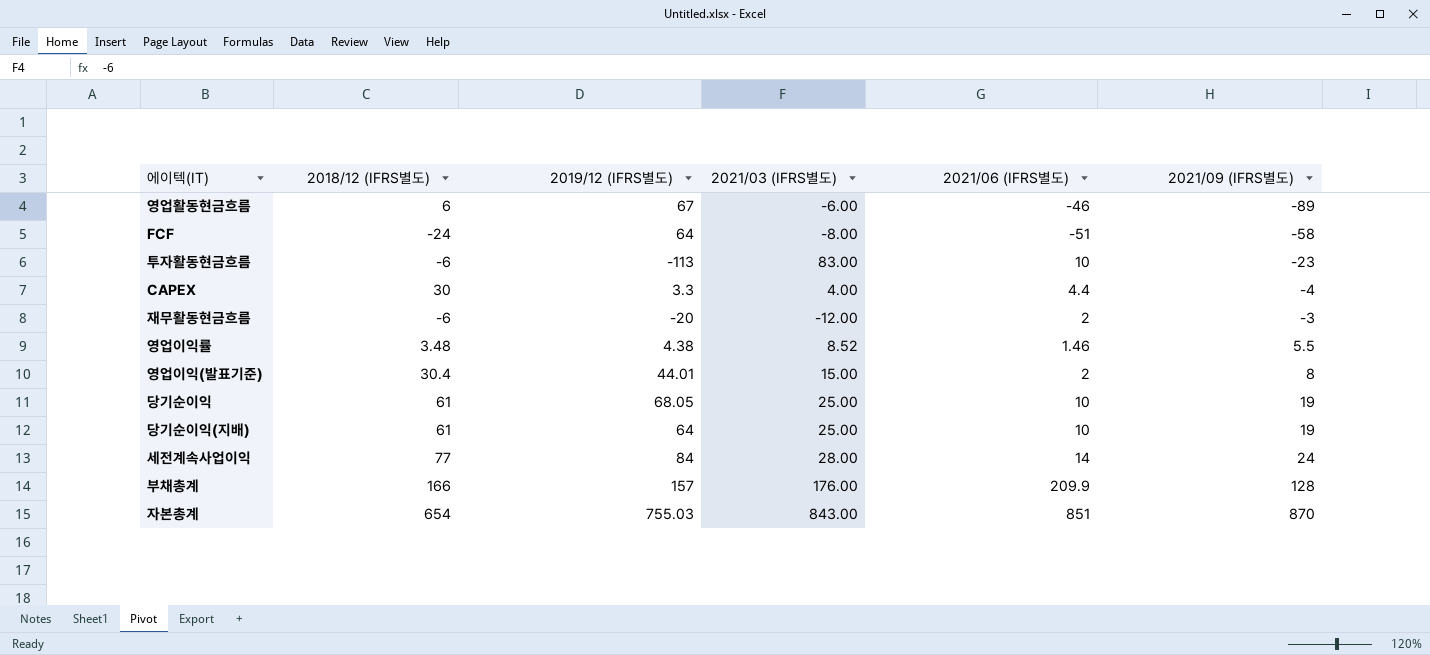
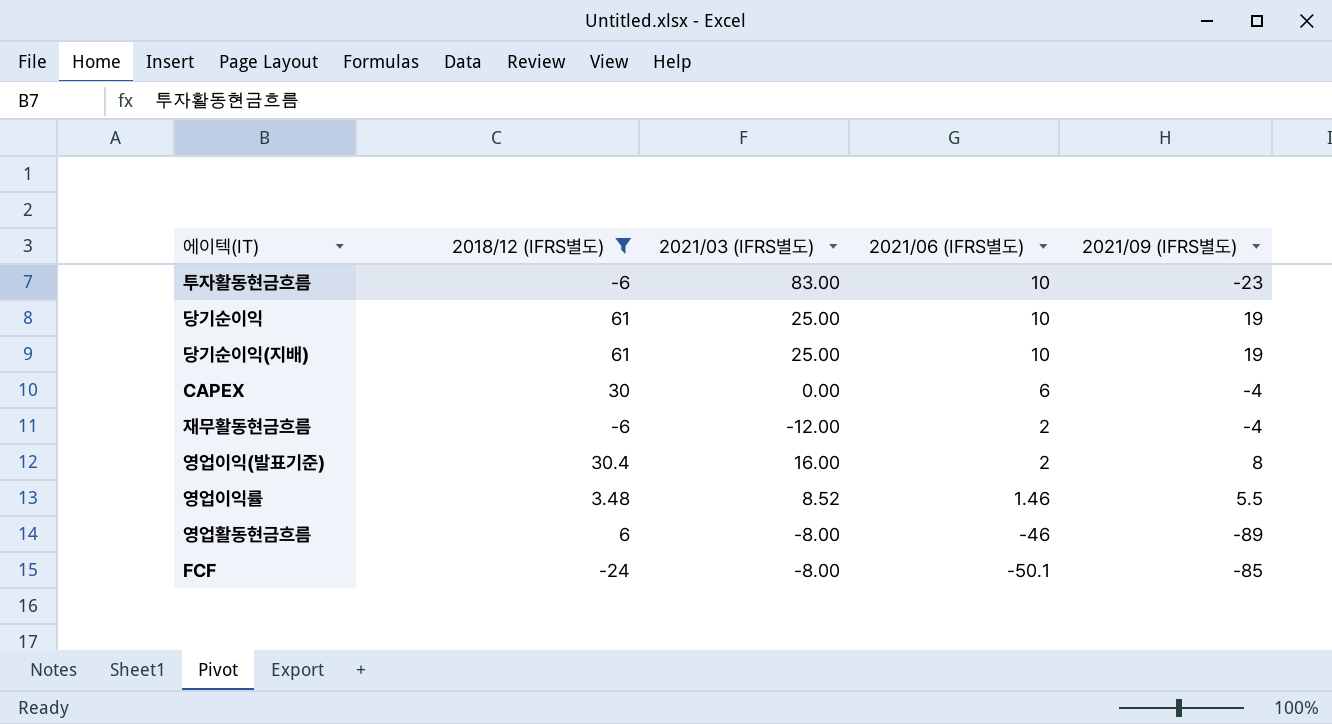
filter: none -> 2018/12 (IFRS별도) <= 61
row order: 2021/09 (IFRS별도) ascending -> 2021/06 (IFRS별도) descending
column 2019/12 (IFRS별도) | position: 3 -> none
CAPEX | 2021/03 (IFRS별도): 4.00 -> 0.00
CAPEX | 2021/06 (IFRS별도): 4.4 -> 6
재무활동현금흐름 | 2021/09 (IFRS별도): -3 -> -4
영업이익(발표기준) | 2021/03 (IFRS별도): 15.00 -> 16.00
영업활동현금흐름 | 2021/03 (IFRS별도): -6.00 -> -8.00
FCF | 2021/06 (IFRS별도): -51 -> -50.1
FCF | 2021/09 (IFRS별도): -58 -> -85

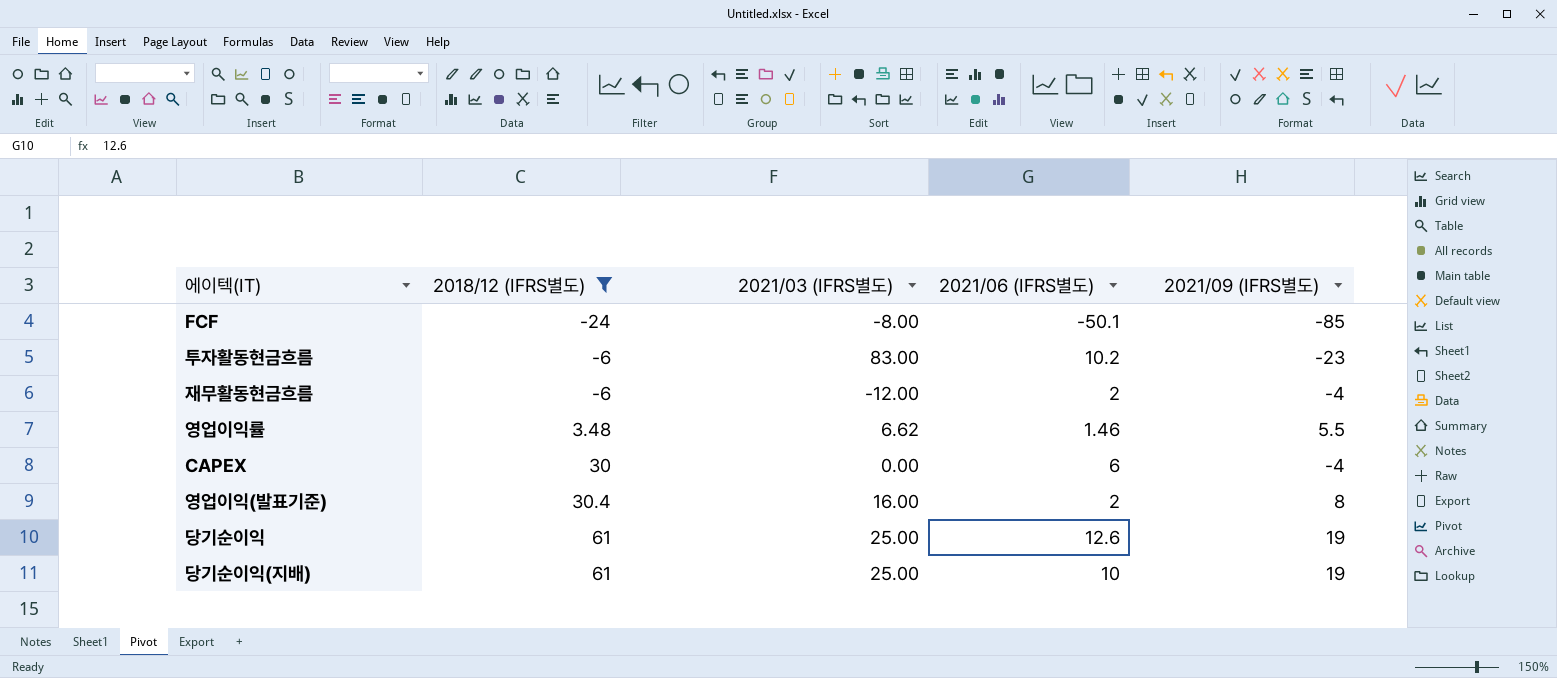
row order: 2021/06 (IFRS별도) descending -> 2018/12 (IFRS별도) ascending
row 영업활동현금흐름: 6 | -8.00 | -46 | -89 -> none
투자활동현금흐름 | 2021/06 (IFRS별도): 10 -> 10.2
영업이익률 | 2021/03 (IFRS별도): 8.52 -> 6.62
당기순이익 | 2021/06 (IFRS별도): 10 -> 12.6

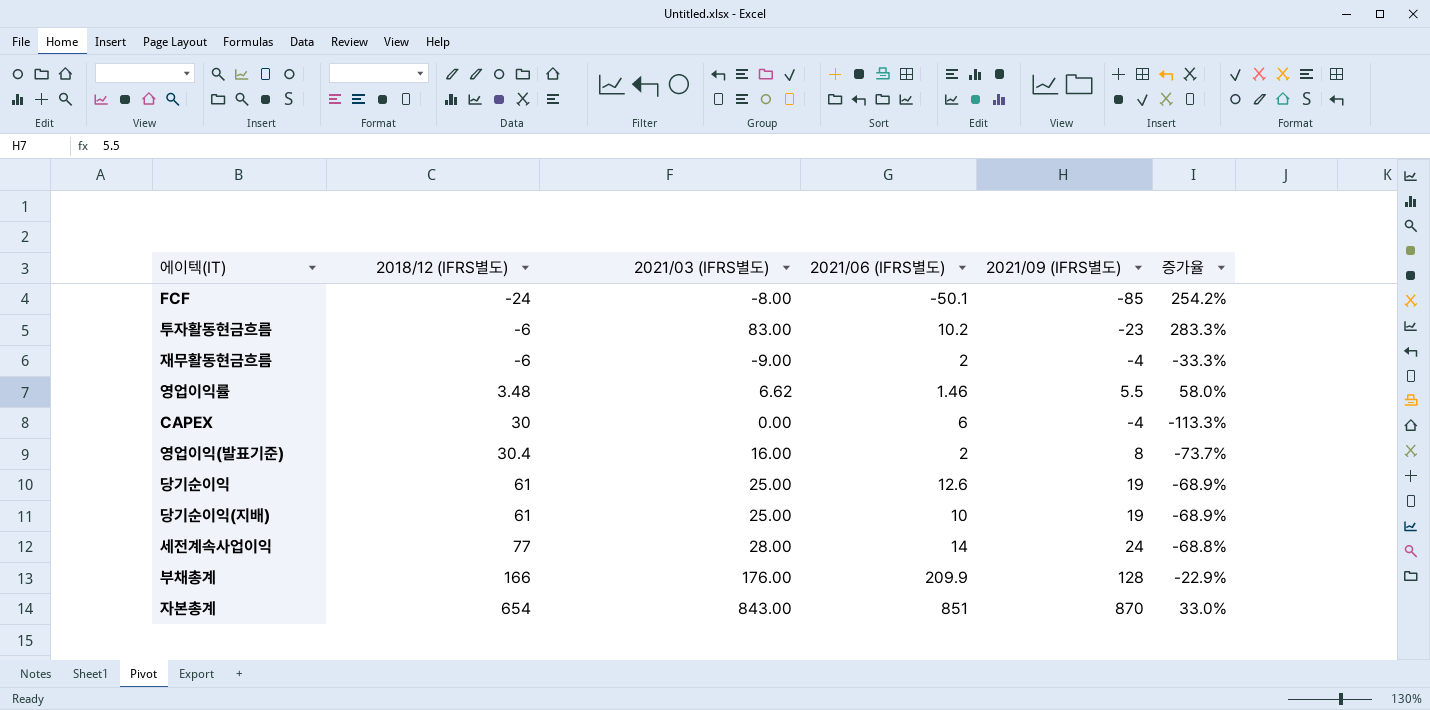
filter: 2018/12 (IFRS별도) <= 61 -> none
column 증가율 | formula: none -> ([2021/09 (IFRS별도)] - [2018/12 (IFRS별도)]) / [2018/12 (IFRS별도)]
재무활동현금흐름 | 2021/03 (IFRS별도): -12.00 -> -9.00

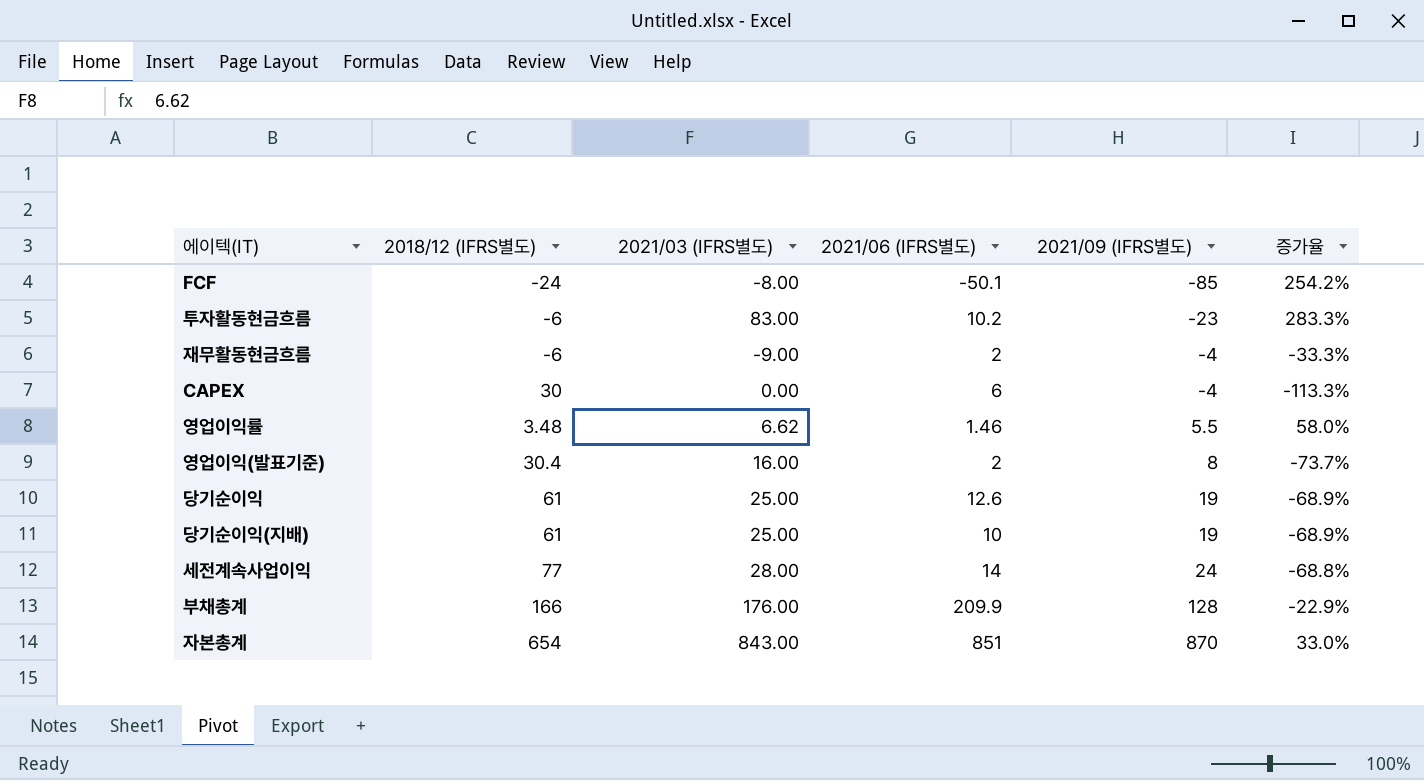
row order: 2018/12 (IFRS별도) ascending -> 2021/09 (IFRS별도) ascending

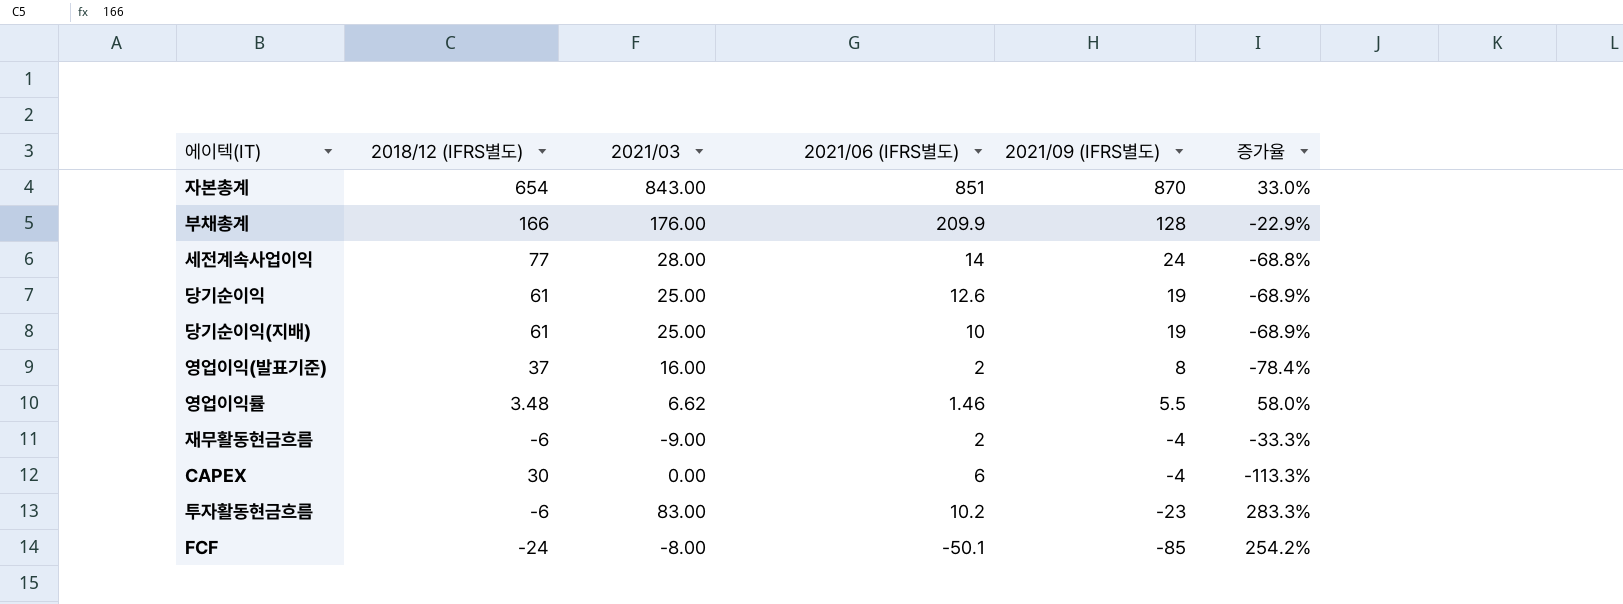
row order: 2021/09 (IFRS별도) ascending -> 2021/09 (IFRS별도) descending
column name: 2021/03 (IFRS별도) -> 2021/03
영업이익(발표기준) | 2018/12 (IFRS별도): 30.4 -> 37
영업이익(발표기준) | 증가율: -73.7% -> -78.4%

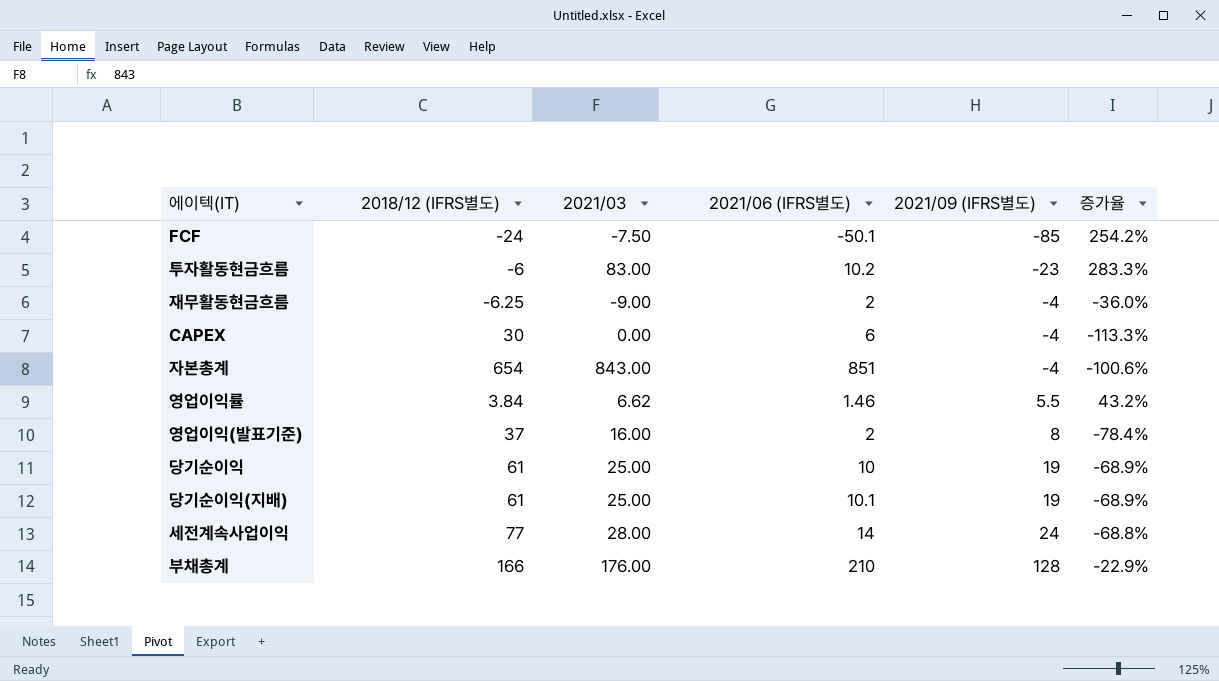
row order: 2021/09 (IFRS별도) descending -> 2021/09 (IFRS별도) ascending
FCF | 2021/03: -8.00 -> -7.50
재무활동현금흐름 | 2018/12 (IFRS별도): -6 -> -6.25
재무활동현금흐름 | 증가율: -33.3% -> -36.0%
자본총계 | 2021/09 (IFRS별도): 870 -> -4
자본총계 | 증가율: 33.0% -> -100.6%
영업이익률 | 2018/12 (IFRS별도): 3.48 -> 3.84
영업이익률 | 증가율: 58.0% -> 43.2%
당기순이익 | 2021/06 (IFRS별도): 12.6 -> 10
당기순이익(지배) | 2021/06 (IFRS별도): 10 -> 10.1
부채총계 | 2021/06 (IFRS별도): 209.9 -> 210

